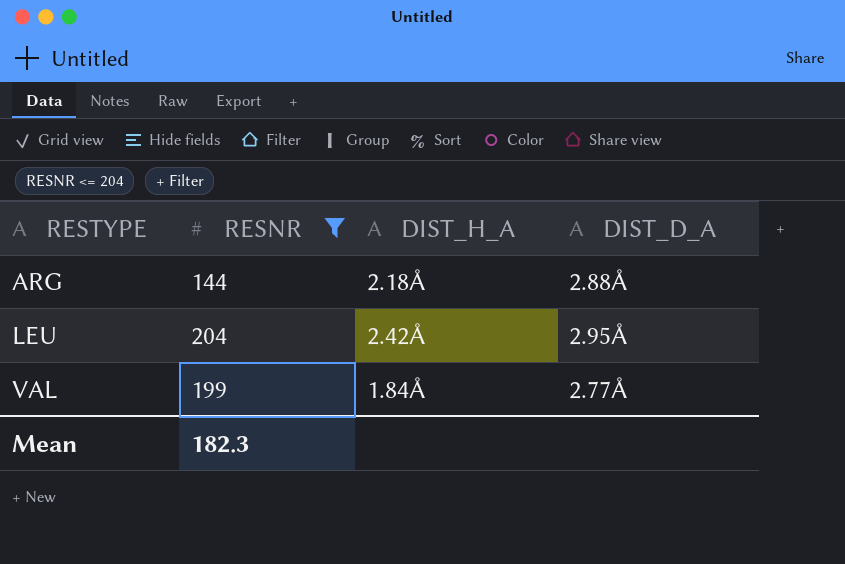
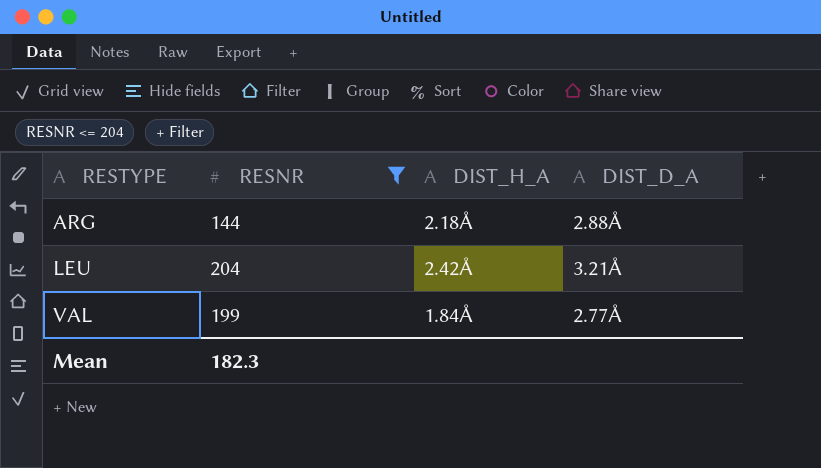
LEU | DIST_D_A: 2.95Å -> 3.21Å

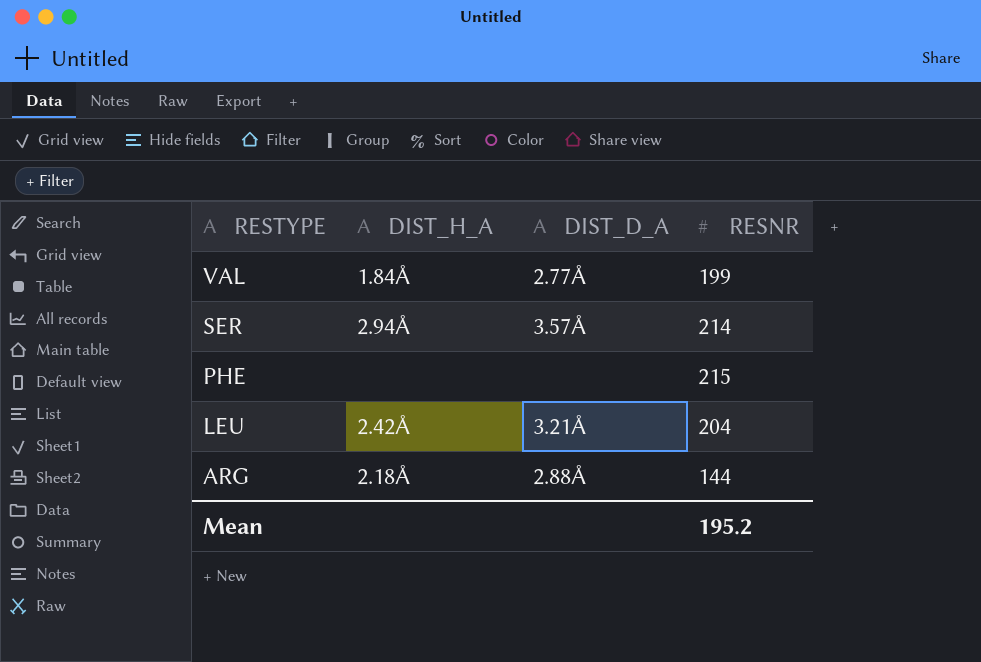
filter: RESNR <= 204 -> none
row order: RESTYPE ascending -> RESTYPE descending
column RESNR | position: 2 -> 4
Mean | RESNR: 182.3 -> 195.2

